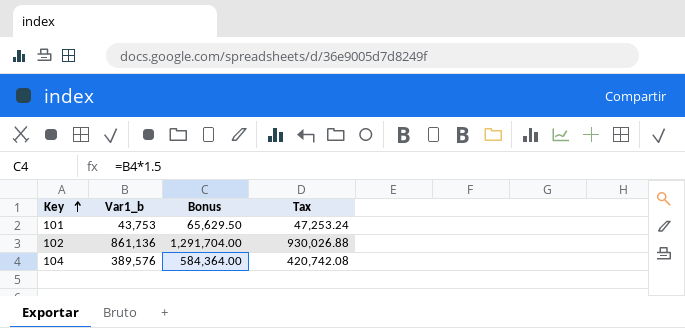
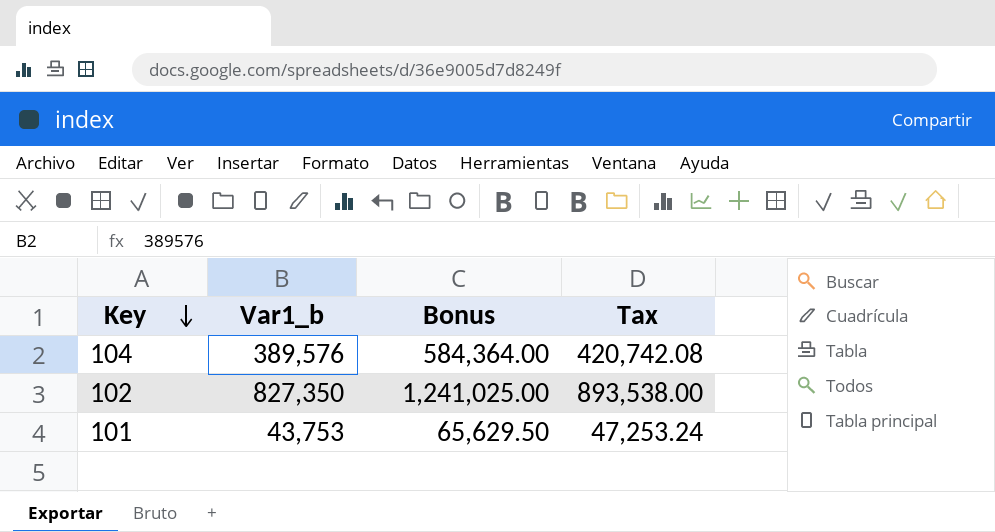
row order: Key ascending -> Key descending
102 | Var1_b: 861,136 -> 827,350
102 | Bonus: 1,291,704.00 -> 1,241,025.00
102 | Tax: 930,026.88 -> 893,538.00

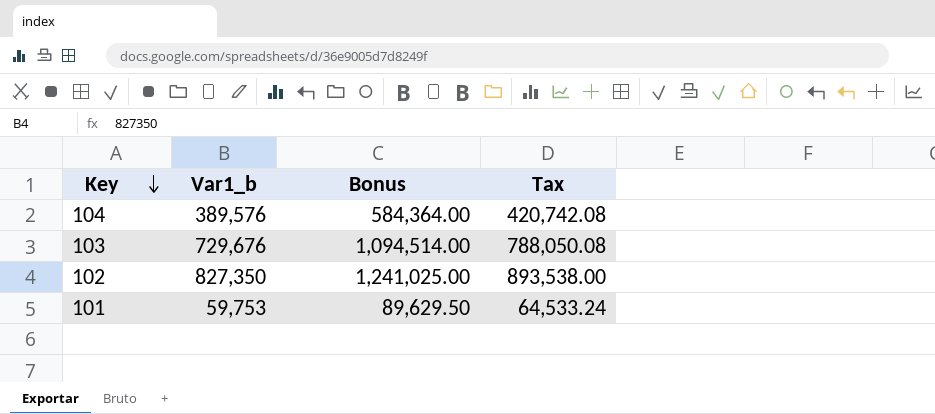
row 103: none -> 729,676 | 1,094,514.00 | 788,050.08
101 | Var1_b: 43,753 -> 59,753
101 | Bonus: 65,629.50 -> 89,629.50
101 | Tax: 47,253.24 -> 64,533.24

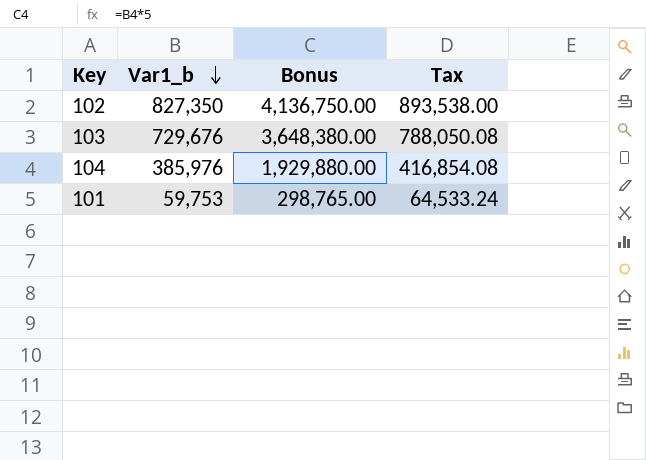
row order: Key descending -> Var1_b descending
column Bonus | formula: [Var1_b] * 1.5 -> [Var1_b] * 5
104 | Var1_b: 389,576 -> 385,976
104 | Tax: 420,742.08 -> 416,854.08

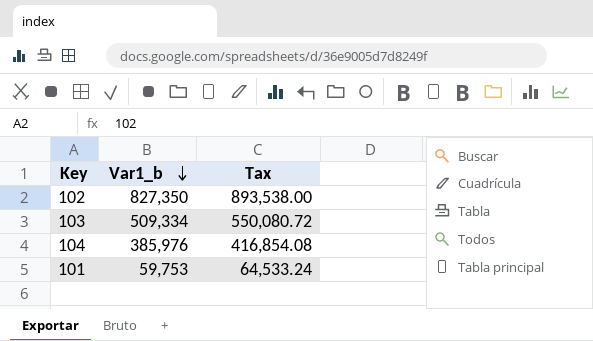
column Bonus | formula: [Var1_b] * 5 -> none
103 | Var1_b: 729,676 -> 509,334
103 | Tax: 788,050.08 -> 550,080.72

